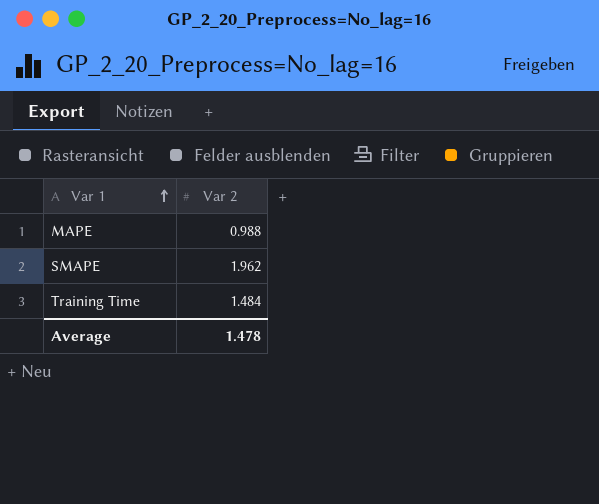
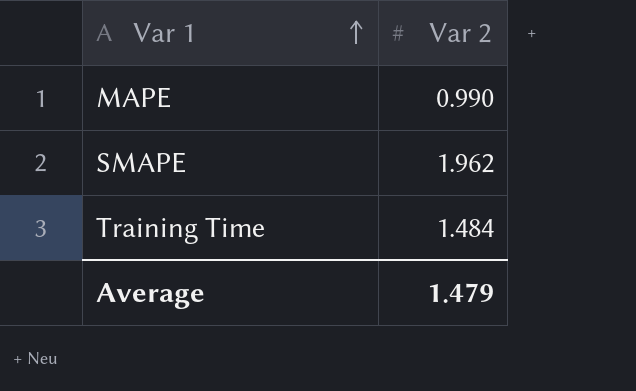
MAPE | Var 2: 0.988 -> 0.990
Average | Var 2: 1.478 -> 1.479

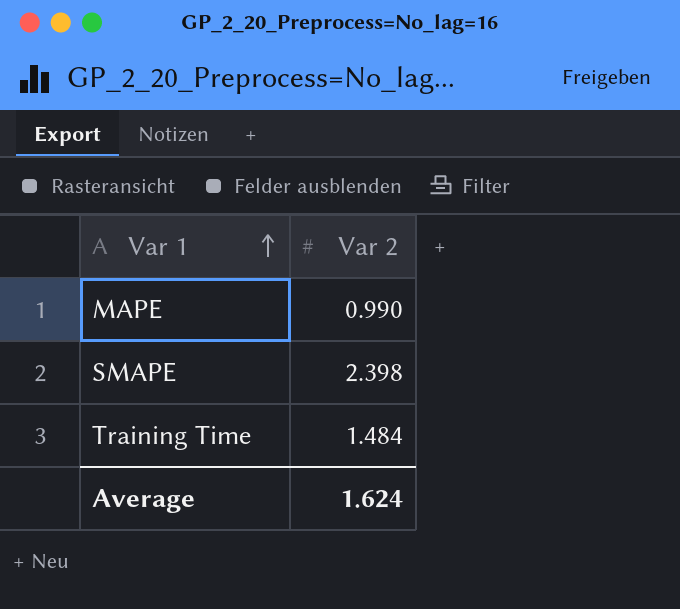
SMAPE | Var 2: 1.962 -> 2.398
Average | Var 2: 1.479 -> 1.624

